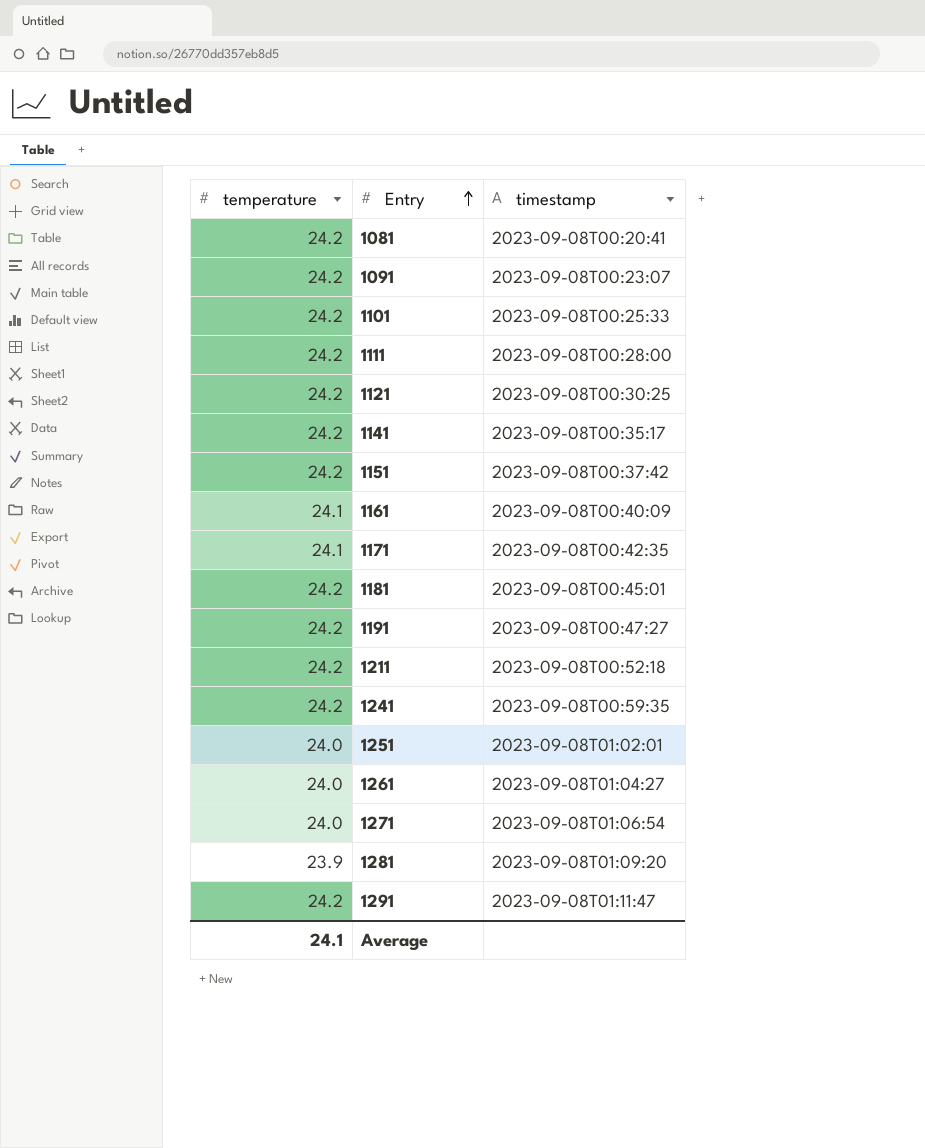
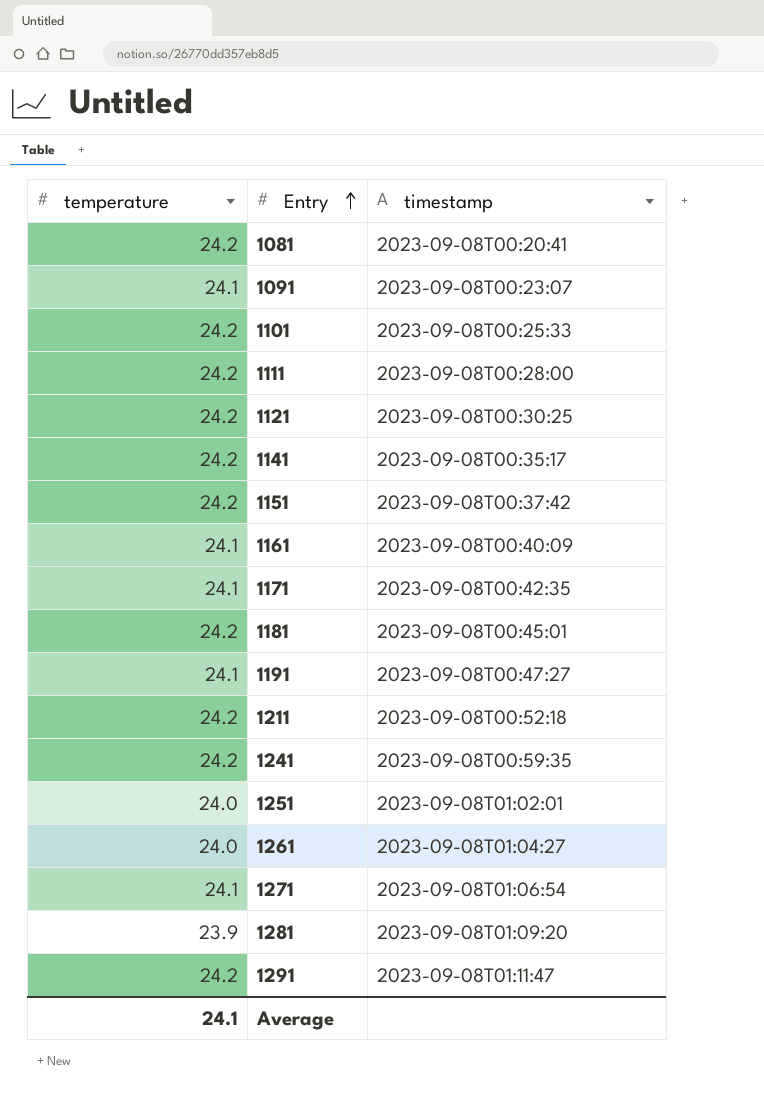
1091 | temperature: 24.2 -> 24.1
1191 | temperature: 24.2 -> 24.1
1271 | temperature: 24.0 -> 24.1

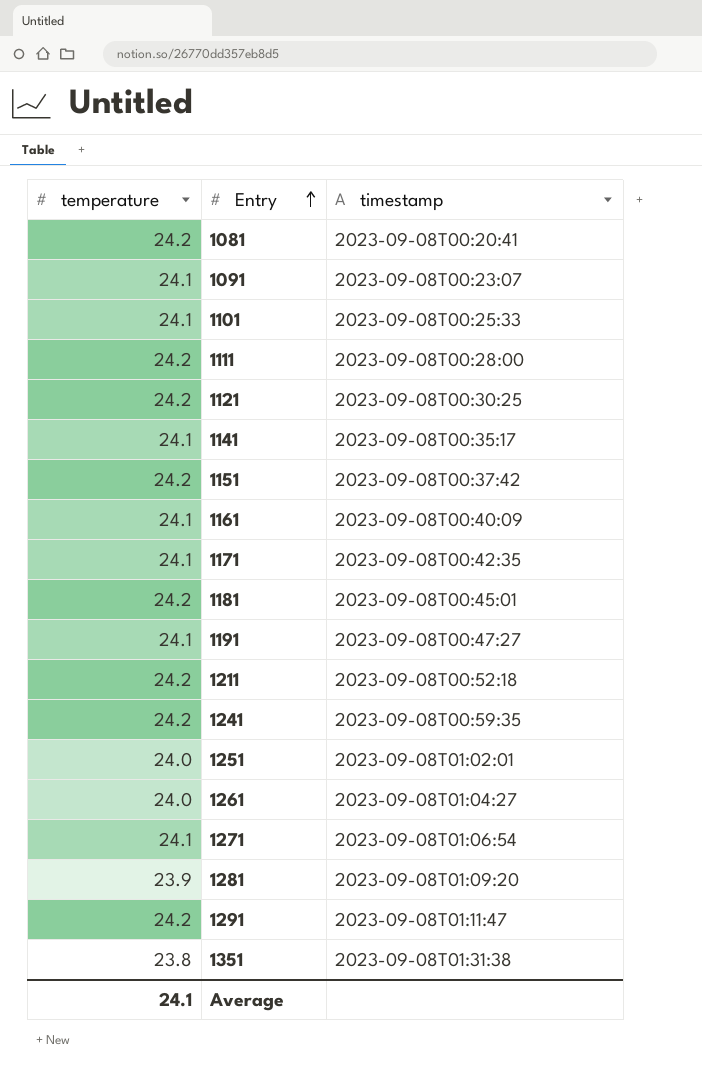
1101 | temperature: 24.2 -> 24.1
1141 | temperature: 24.2 -> 24.1
row 1351: none -> 23.8 | 2023-09-08T01:31:38

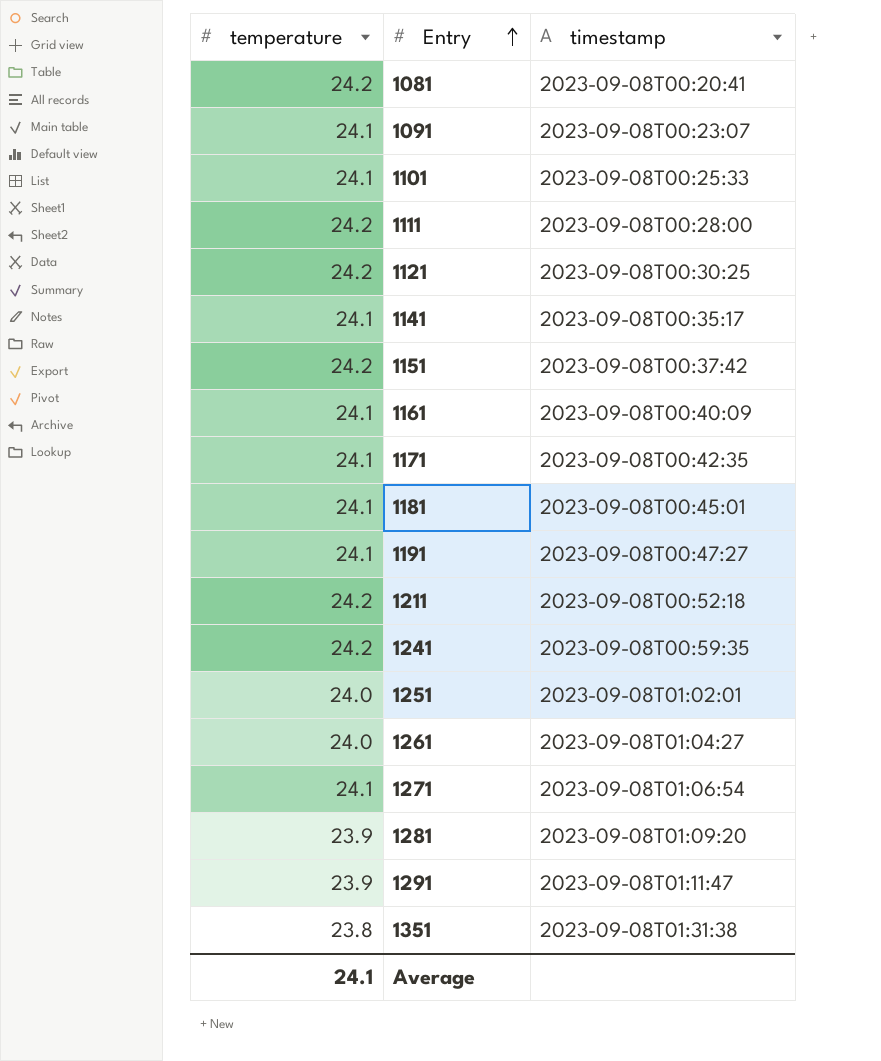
1181 | temperature: 24.2 -> 24.1
1291 | temperature: 24.2 -> 23.9

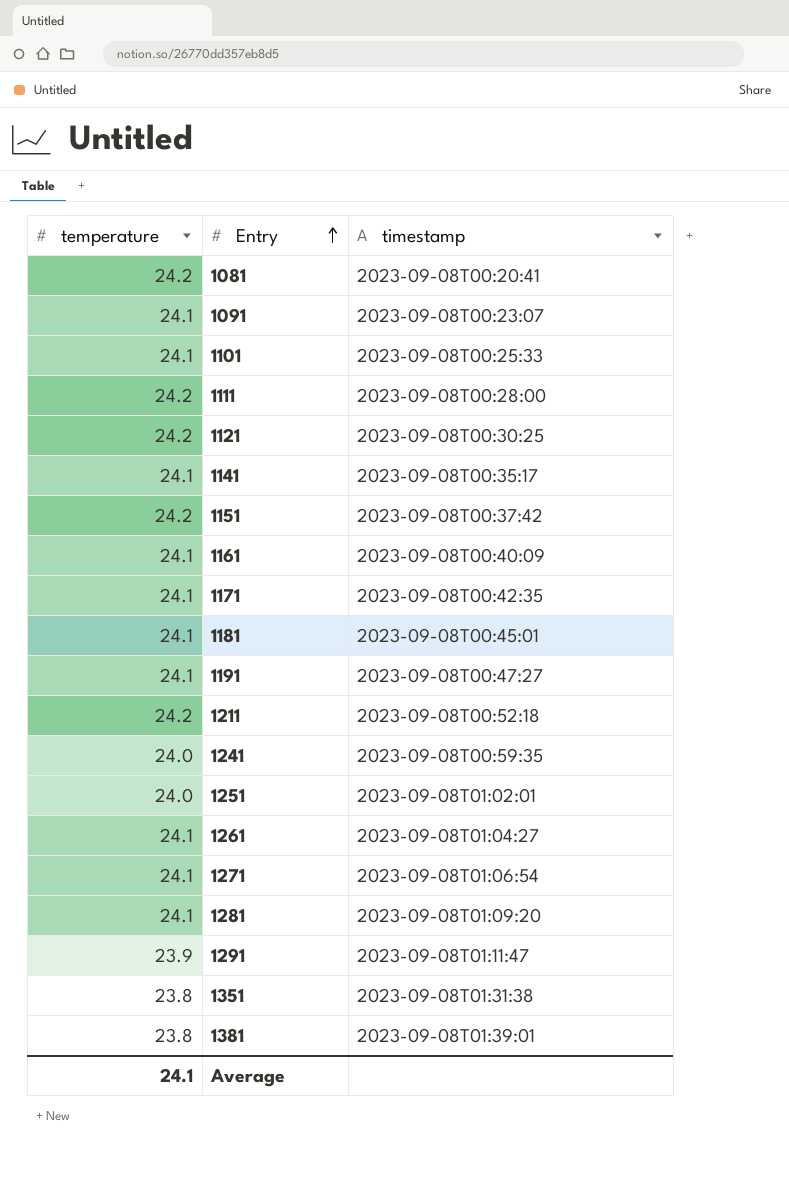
1241 | temperature: 24.2 -> 24.0
1261 | temperature: 24.0 -> 24.1
1281 | temperature: 23.9 -> 24.1
row 1381: none -> 23.8 | 2023-09-08T01:39:01

